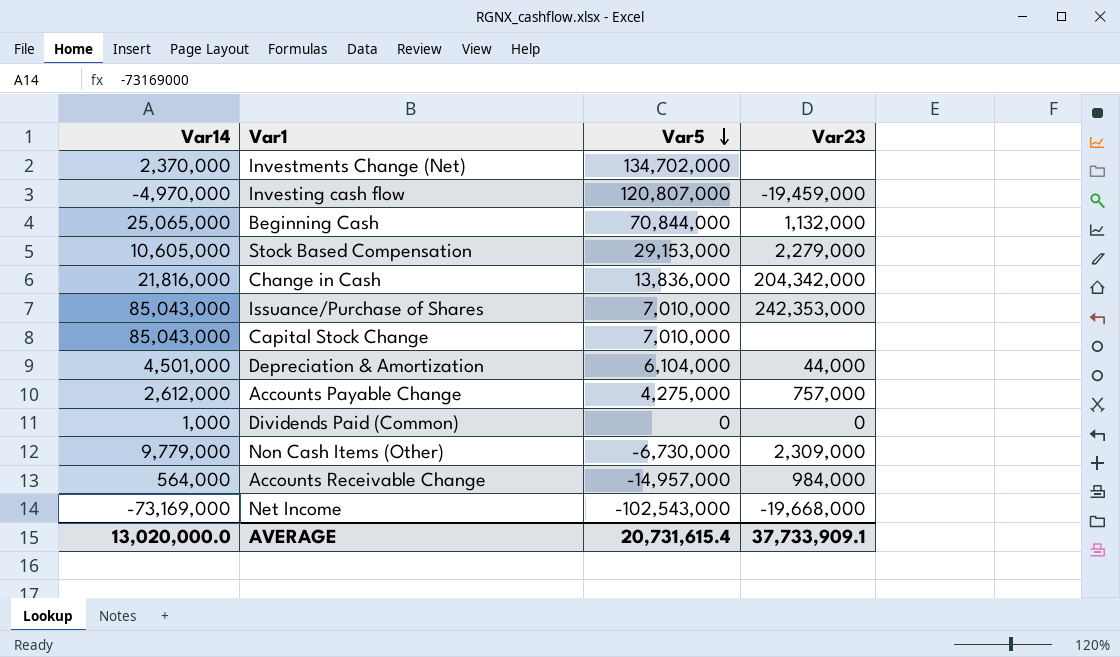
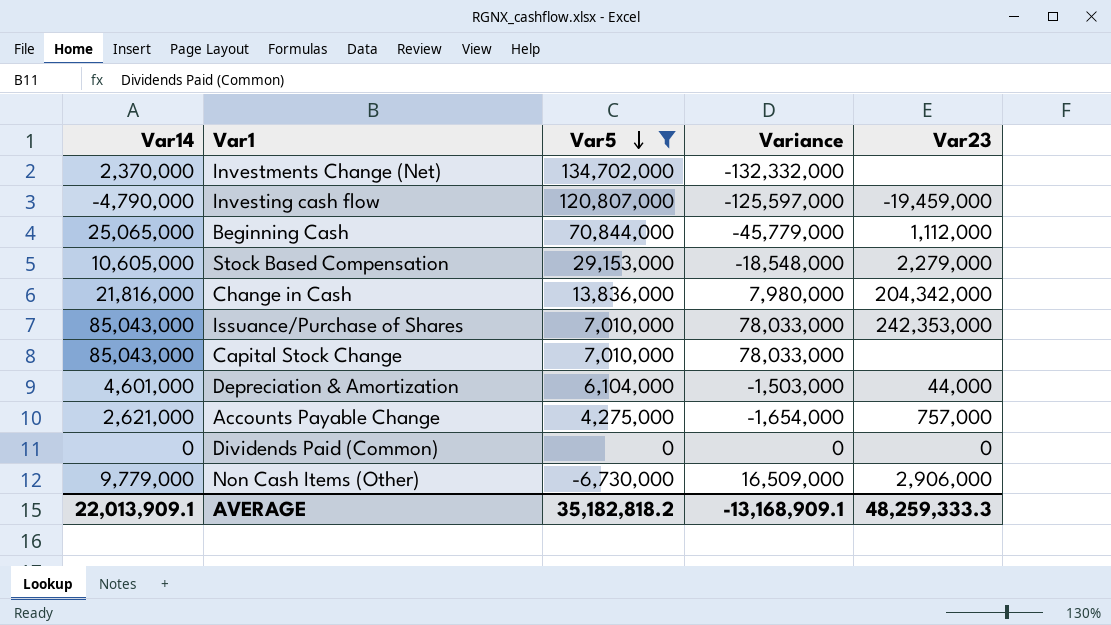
filter: none -> Var5 >= -6,730,000
column Variance | formula: none -> [Var14] - [Var5]
Investing cash flow | Var14: -4,970,000 -> -4,790,000
Beginning Cash | Var23: 1,132,000 -> 1,112,000
Depreciation & Amortization | Var14: 4,501,000 -> 4,601,000
Accounts Payable Change | Var14: 2,612,000 -> 2,621,000
Dividends Paid (Common) | Var14: 1,000 -> 0
Non Cash Items (Other) | Var23: 2,309,000 -> 2,906,000
AVERAGE | Var14: 13,020,000.0 -> 22,013,909.1
AVERAGE | Var5: 20,731,615.4 -> 35,182,818.2
AVERAGE | Var23: 37,733,909.1 -> 48,259,333.3

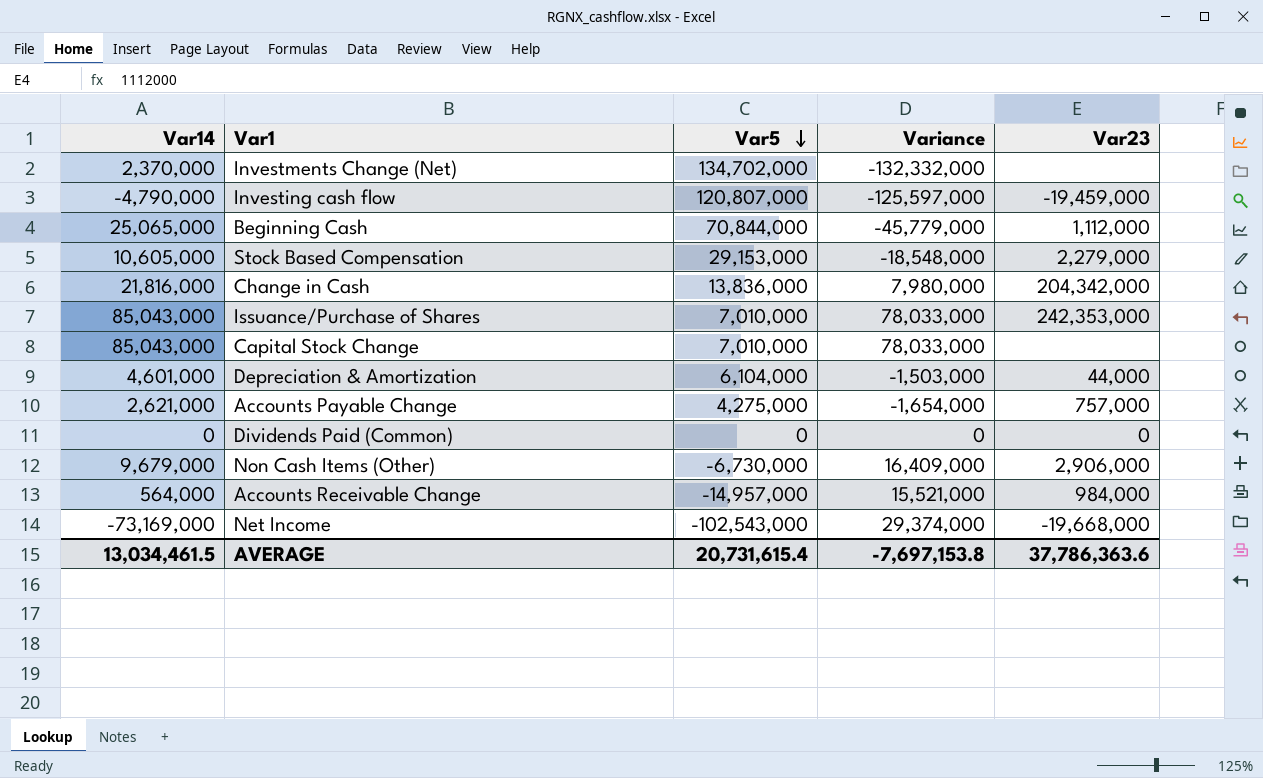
filter: Var5 >= -6,730,000 -> none
Non Cash Items (Other) | Var14: 9,779,000 -> 9,679,000
Non Cash Items (Other) | Variance: 16,509,000 -> 16,409,000
AVERAGE | Var14: 22,013,909.1 -> 13,034,461.5
AVERAGE | Var5: 35,182,818.2 -> 20,731,615.4
AVERAGE | Variance: -13,168,909.1 -> -7,697,153.8
AVERAGE | Var23: 48,259,333.3 -> 37,786,363.6

